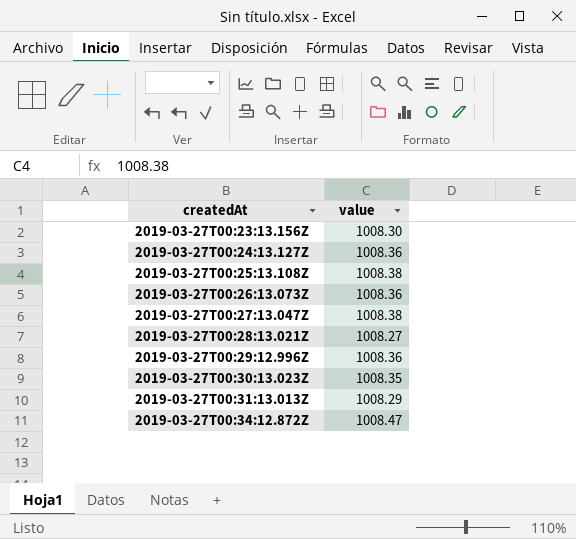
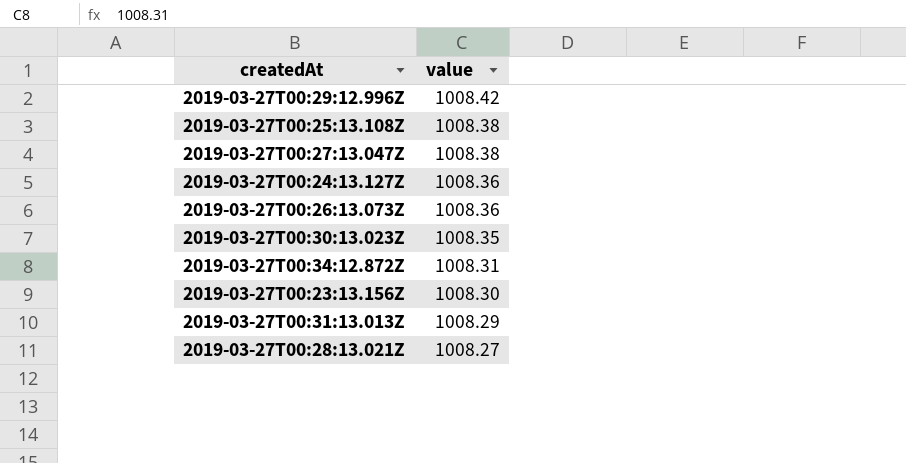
row order: createdAt ascending -> value descending
2019-03-27T00:29:12.996Z | value: 1008.36 -> 1008.42
2019-03-27T00:34:12.872Z | value: 1008.47 -> 1008.31

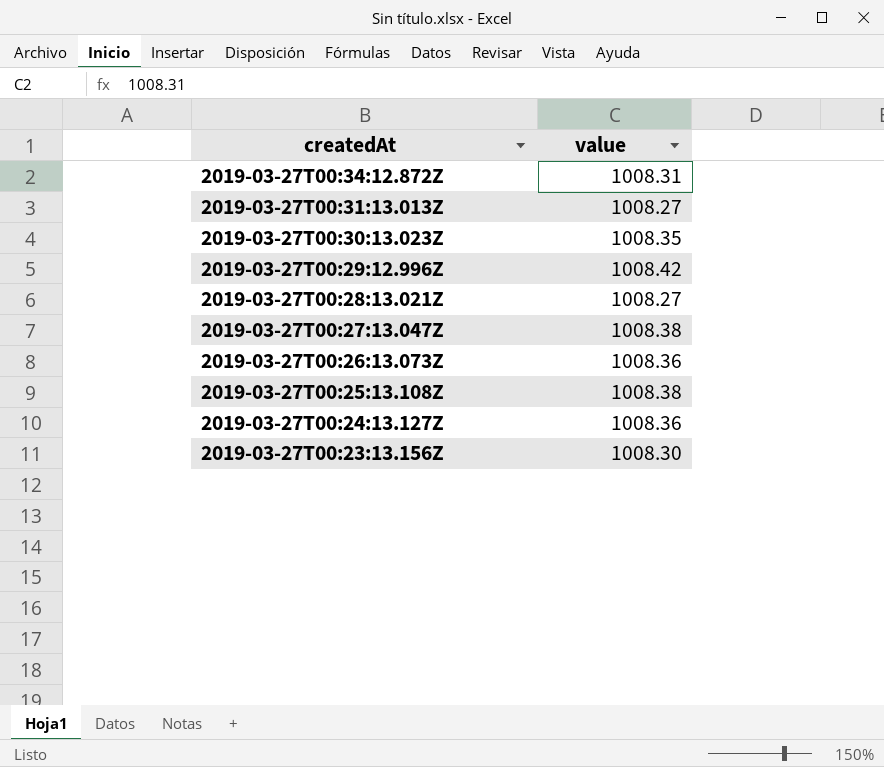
row order: value descending -> createdAt descending
2019-03-27T00:31:13.013Z | value: 1008.29 -> 1008.27

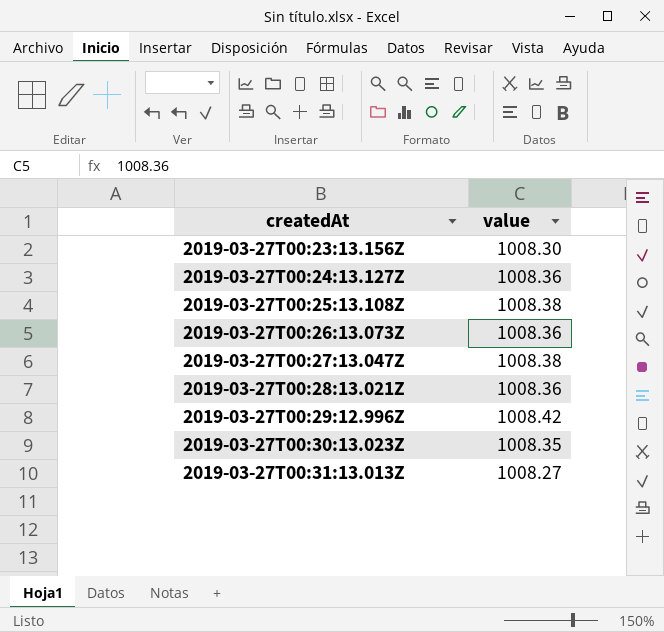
row order: createdAt descending -> createdAt ascending
row 2019-03-27T00:34:12.872Z: 1008.31 -> none
2019-03-27T00:28:13.021Z | value: 1008.27 -> 1008.36

